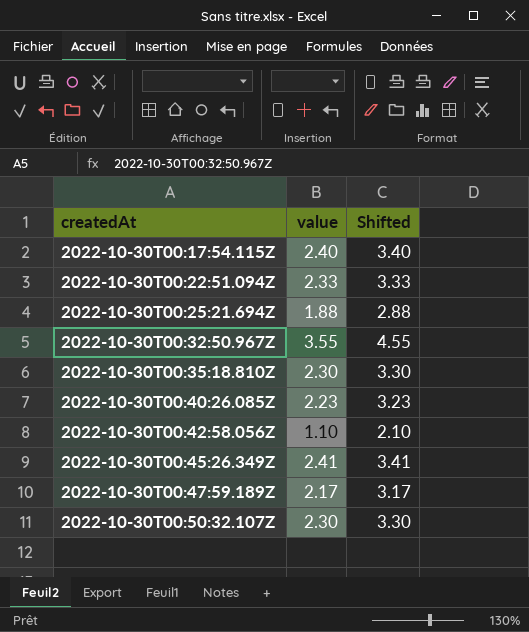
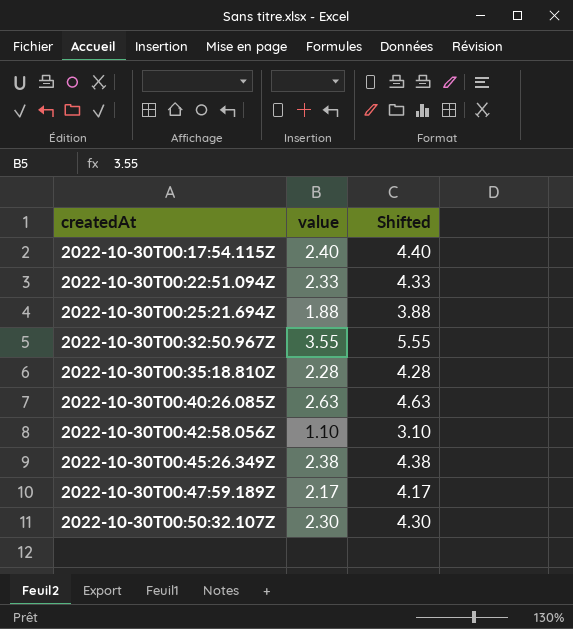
column Shifted | formula: [value] + 1 -> [value] + 2
2022-10-30T00:35:18.810Z | value: 2.30 -> 2.28
2022-10-30T00:40:26.085Z | value: 2.23 -> 2.63
2022-10-30T00:45:26.349Z | value: 2.41 -> 2.38

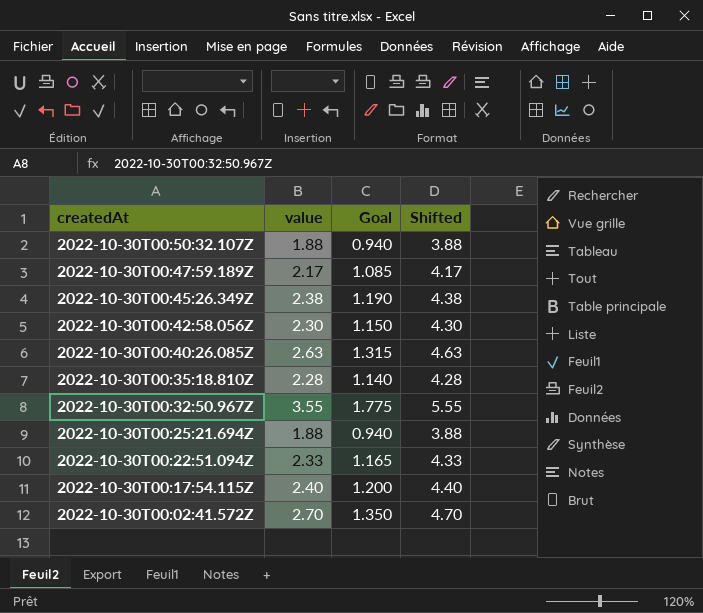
row order: createdAt ascending -> createdAt descending
column Goal | formula: none -> [value] * 0.5
2022-10-30T00:50:32.107Z | value: 2.30 -> 1.88
2022-10-30T00:50:32.107Z | Shifted: 4.30 -> 3.88
2022-10-30T00:42:58.056Z | value: 1.10 -> 2.30
2022-10-30T00:42:58.056Z | Shifted: 3.10 -> 4.30
row 2022-10-30T00:02:41.572Z: none -> 2.70 | 1.350 | 4.70

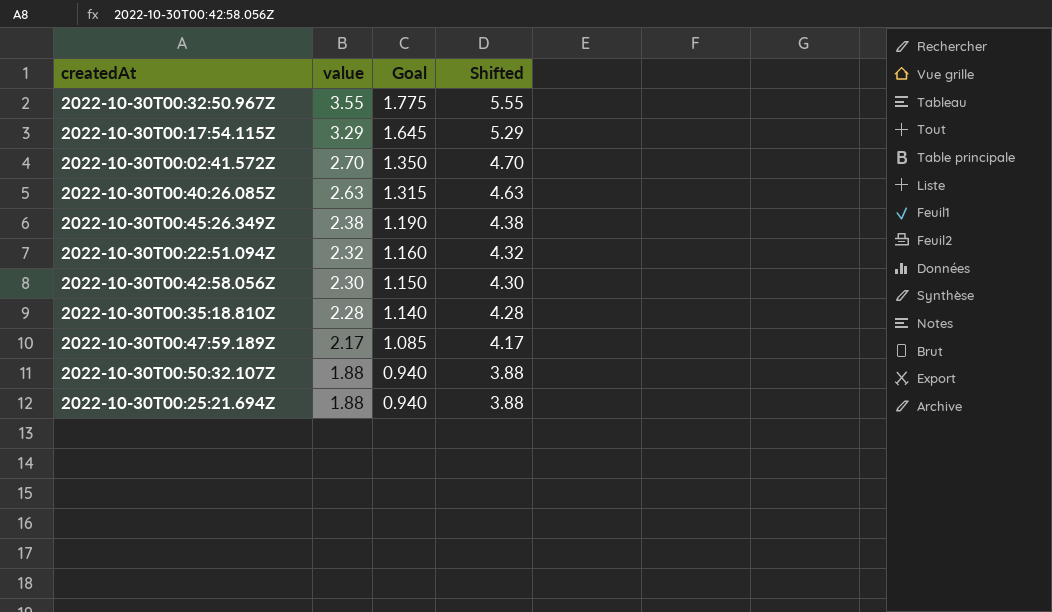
row order: createdAt descending -> value descending
2022-10-30T00:17:54.115Z | value: 2.40 -> 3.29
2022-10-30T00:17:54.115Z | Goal: 1.200 -> 1.645
2022-10-30T00:17:54.115Z | Shifted: 4.40 -> 5.29
2022-10-30T00:22:51.094Z | value: 2.33 -> 2.32
2022-10-30T00:22:51.094Z | Goal: 1.165 -> 1.160
2022-10-30T00:22:51.094Z | Shifted: 4.33 -> 4.32

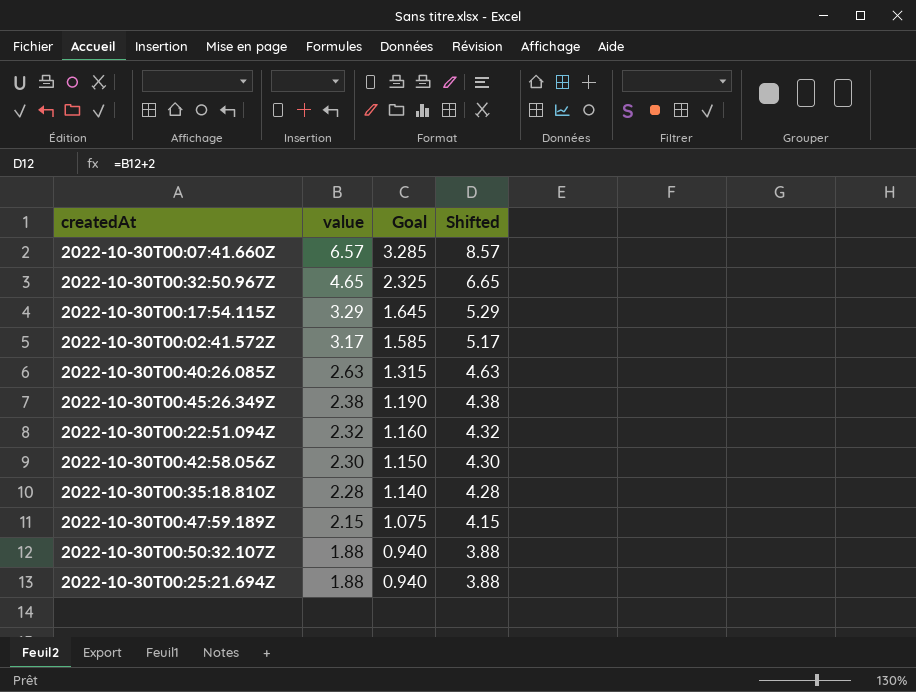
row 2022-10-30T00:07:41.660Z: none -> 6.57 | 3.285 | 8.57
2022-10-30T00:32:50.967Z | value: 3.55 -> 4.65
2022-10-30T00:32:50.967Z | Goal: 1.775 -> 2.325
2022-10-30T00:32:50.967Z | Shifted: 5.55 -> 6.65
2022-10-30T00:02:41.572Z | value: 2.70 -> 3.17
2022-10-30T00:02:41.572Z | Goal: 1.350 -> 1.585
2022-10-30T00:02:41.572Z | Shifted: 4.70 -> 5.17
2022-10-30T00:47:59.189Z | value: 2.17 -> 2.15
2022-10-30T00:47:59.189Z | Goal: 1.085 -> 1.075
2022-10-30T00:47:59.189Z | Shifted: 4.17 -> 4.15

